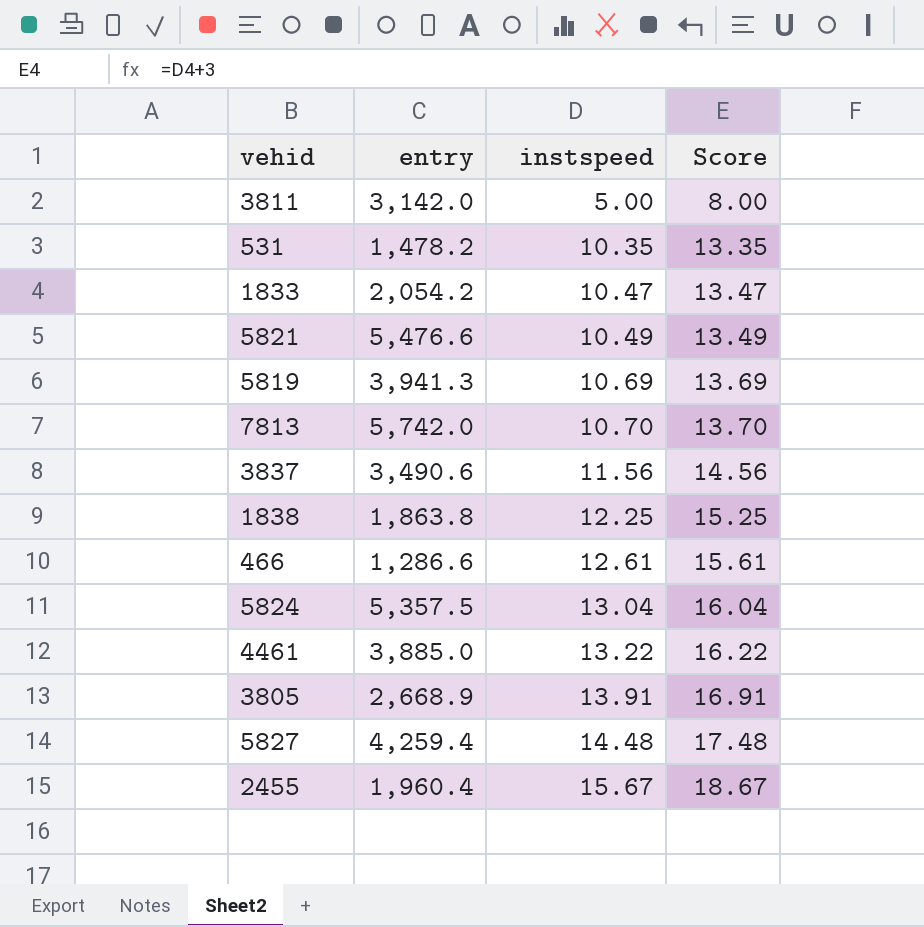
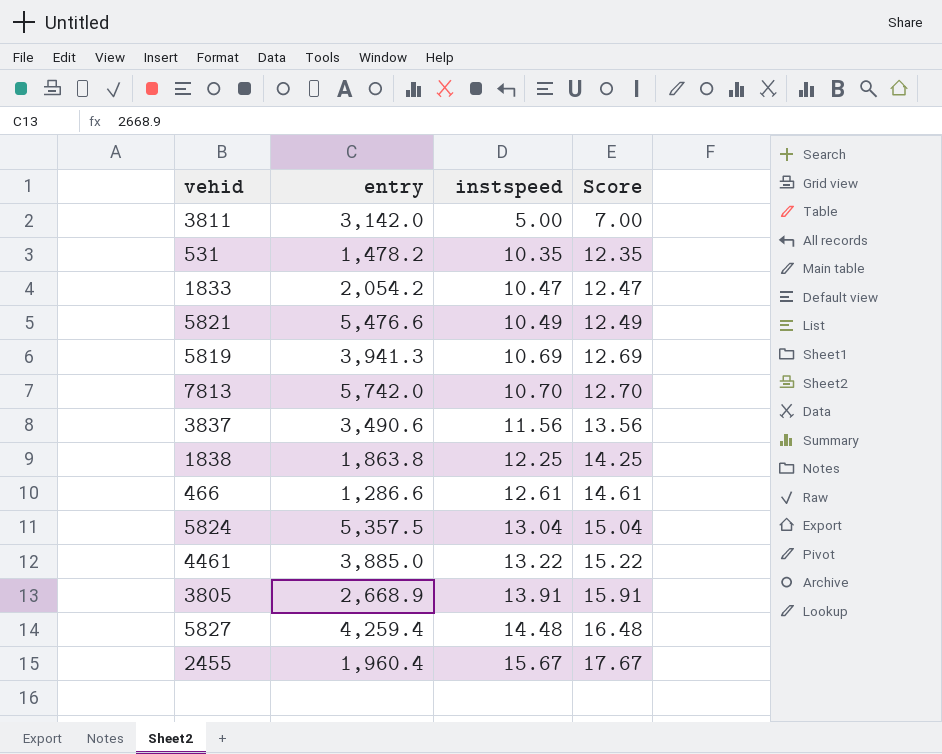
column Score | formula: [instspeed] + 3 -> [instspeed] + 2

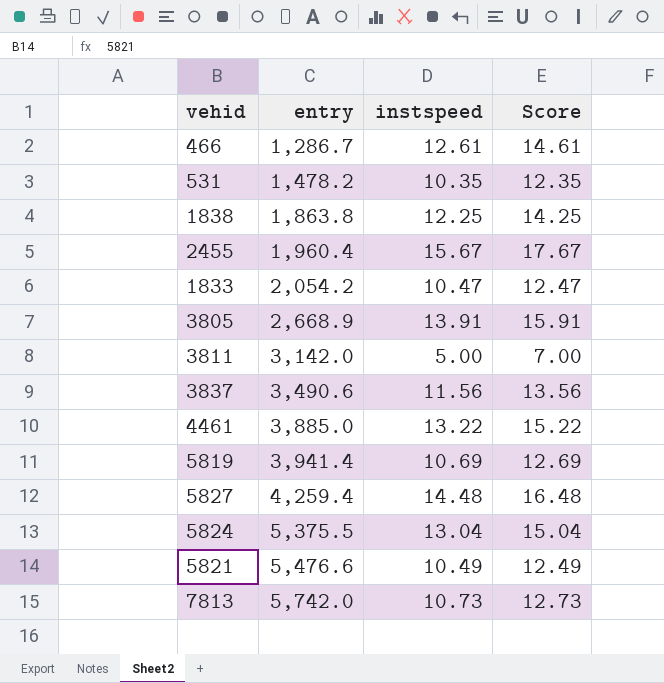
row order: instspeed ascending -> entry ascending
466 | entry: 1,286.6 -> 1,286.7
5819 | entry: 3,941.3 -> 3,941.4
5824 | entry: 5,357.5 -> 5,375.5
7813 | instspeed: 10.70 -> 10.73
7813 | Score: 12.70 -> 12.73

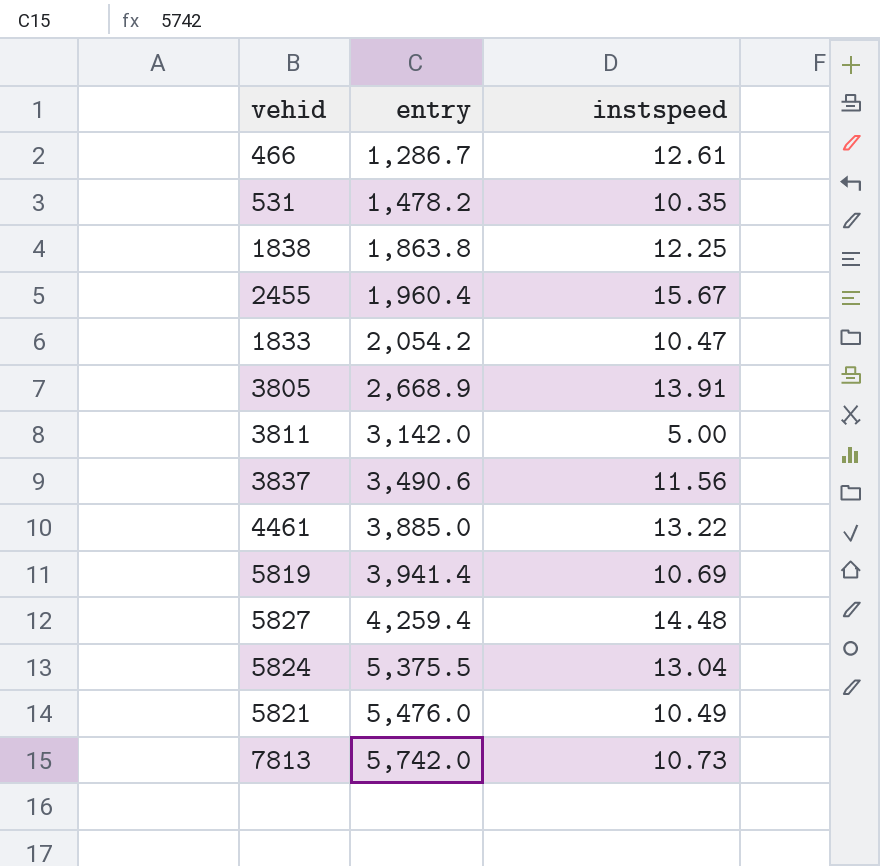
column Score | formula: [instspeed] + 2 -> none
5821 | entry: 5,476.6 -> 5,476.0

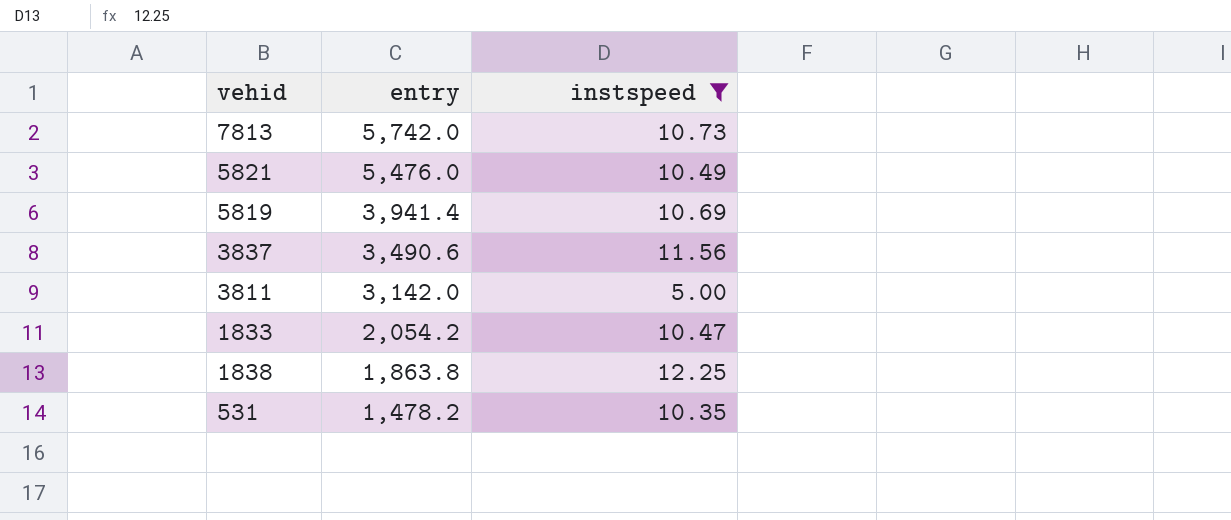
filter: none -> instspeed <= 12.25
row order: entry ascending -> entry descending

